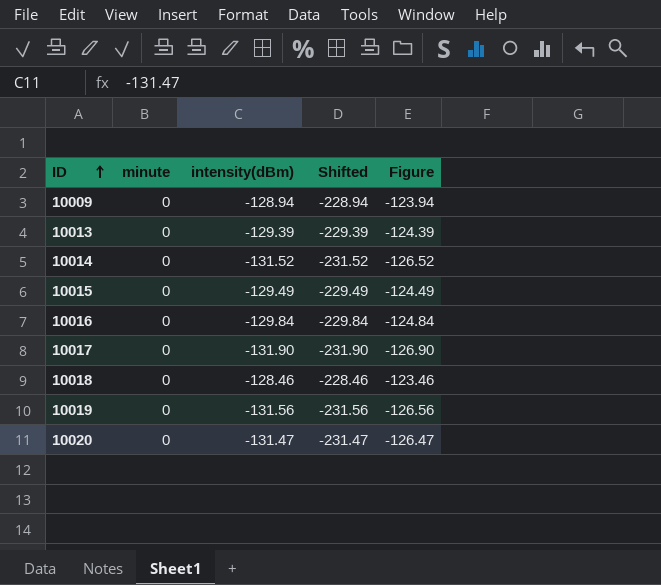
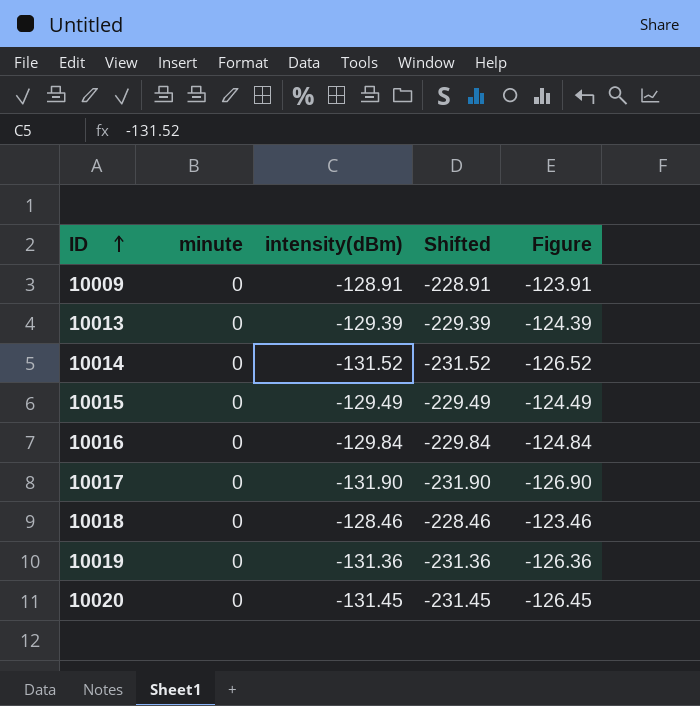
10009 | intensity(dBm): -128.94 -> -128.91
10009 | Shifted: -228.94 -> -228.91
10009 | Figure: -123.94 -> -123.91
10019 | intensity(dBm): -131.56 -> -131.36
10019 | Shifted: -231.56 -> -231.36
10019 | Figure: -126.56 -> -126.36
10020 | intensity(dBm): -131.47 -> -131.45
10020 | Shifted: -231.47 -> -231.45
10020 | Figure: -126.47 -> -126.45

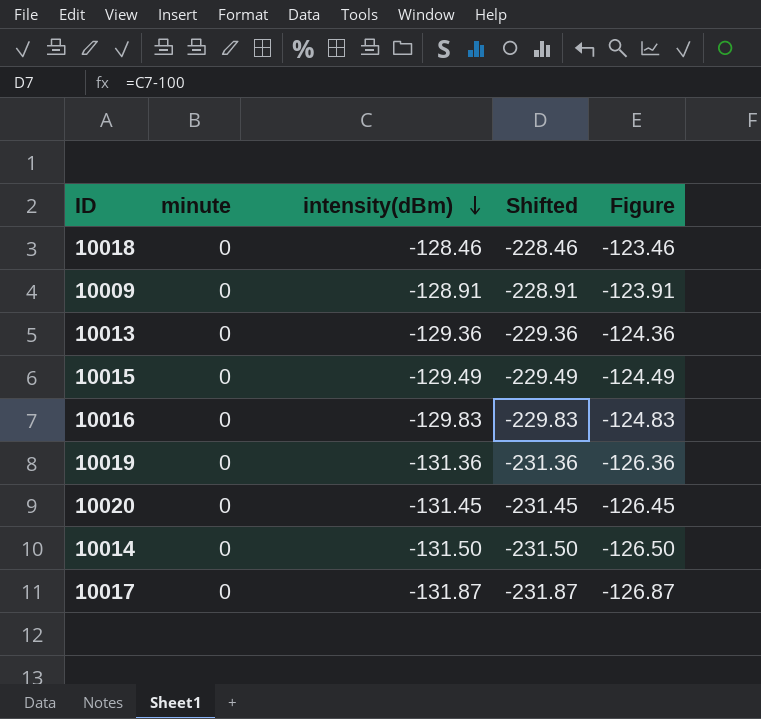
row order: ID ascending -> intensity(dBm) descending
10013 | intensity(dBm): -129.39 -> -129.36
10013 | Shifted: -229.39 -> -229.36
10013 | Figure: -124.39 -> -124.36
10016 | intensity(dBm): -129.84 -> -129.83
10016 | Shifted: -229.84 -> -229.83
10016 | Figure: -124.84 -> -124.83
10014 | intensity(dBm): -131.52 -> -131.50
10014 | Shifted: -231.52 -> -231.50
10014 | Figure: -126.52 -> -126.50
10017 | intensity(dBm): -131.90 -> -131.87
10017 | Shifted: -231.90 -> -231.87
10017 | Figure: -126.90 -> -126.87

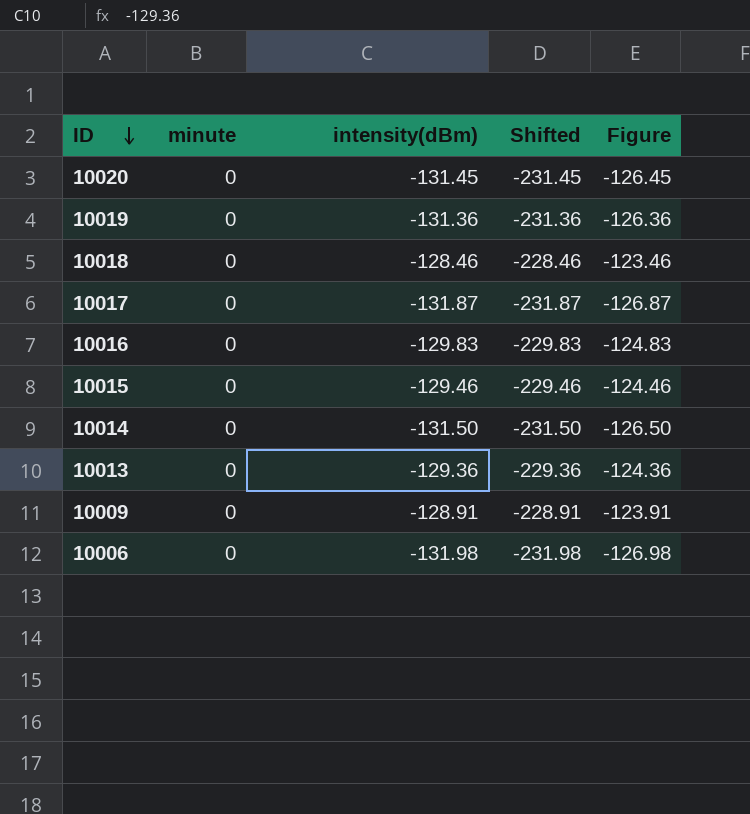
row order: intensity(dBm) descending -> ID descending
10015 | intensity(dBm): -129.49 -> -129.46
10015 | Shifted: -229.49 -> -229.46
10015 | Figure: -124.49 -> -124.46
row 10006: none -> 0 | -131.98 | -231.98 | -126.98

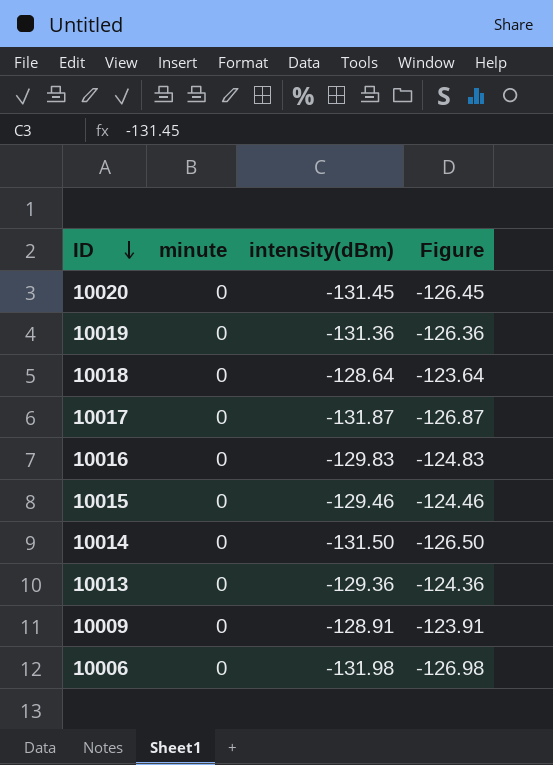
column Shifted | formula: [intensity(dBm)] - 100 -> none
10018 | intensity(dBm): -128.46 -> -128.64
10018 | Figure: -123.46 -> -123.64

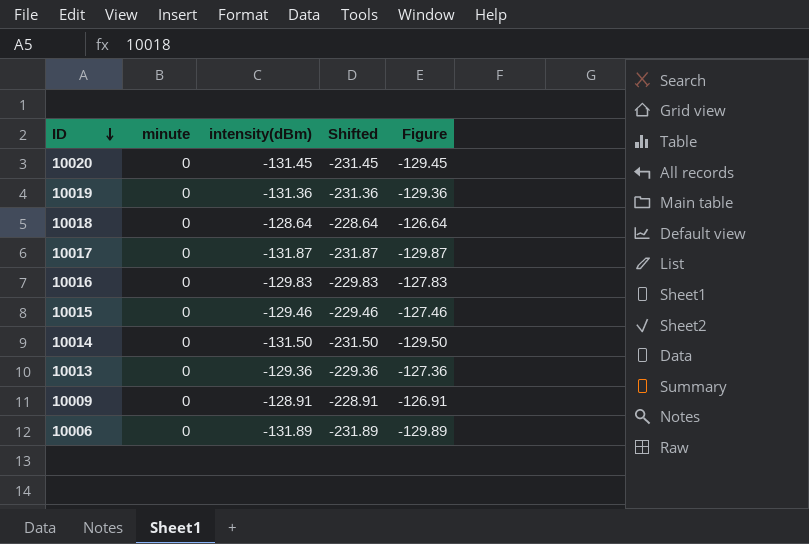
column Shifted | formula: none -> [intensity(dBm)] - 100
column Figure | formula: [intensity(dBm)] + 5 -> [intensity(dBm)] + 2
10006 | intensity(dBm): -131.98 -> -131.89

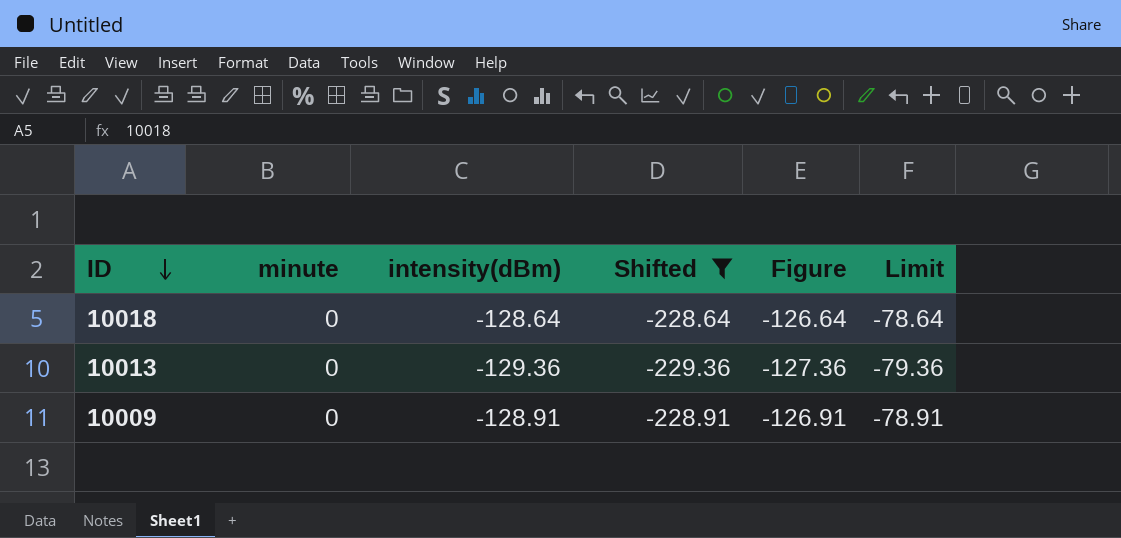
filter: none -> Shifted >= -229.36
column Limit | formula: none -> [intensity(dBm)] + 50

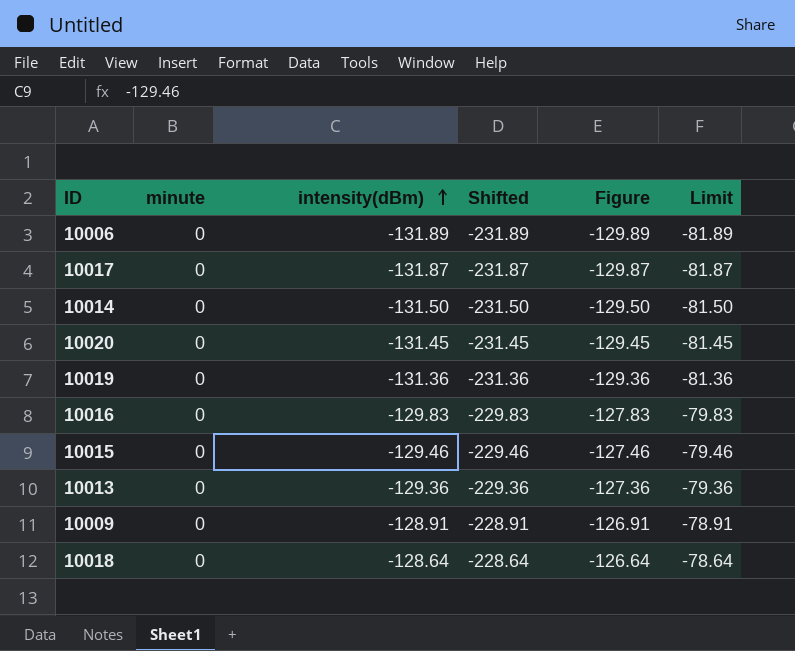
filter: Shifted >= -229.36 -> none
row order: ID descending -> intensity(dBm) ascending

